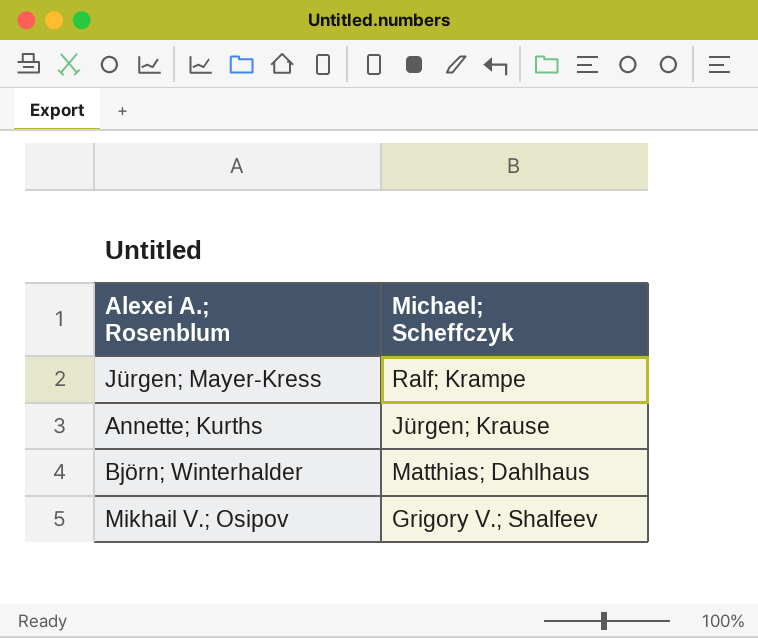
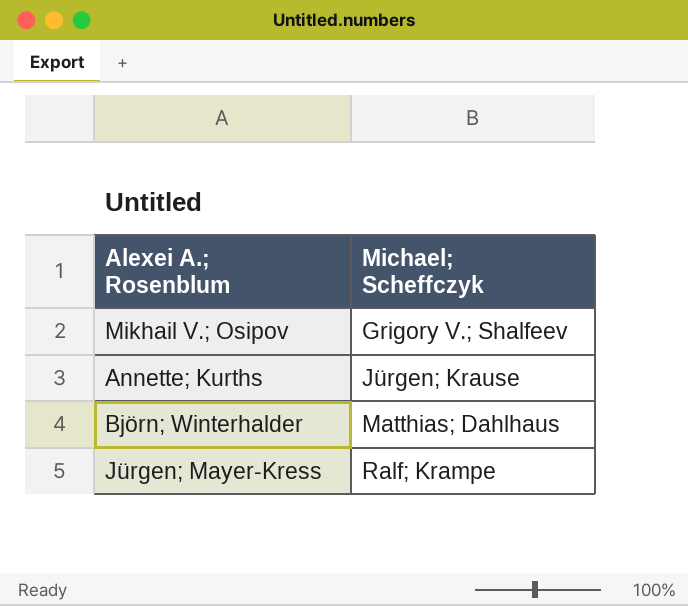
row order: none -> Michael; Scheffczyk ascending

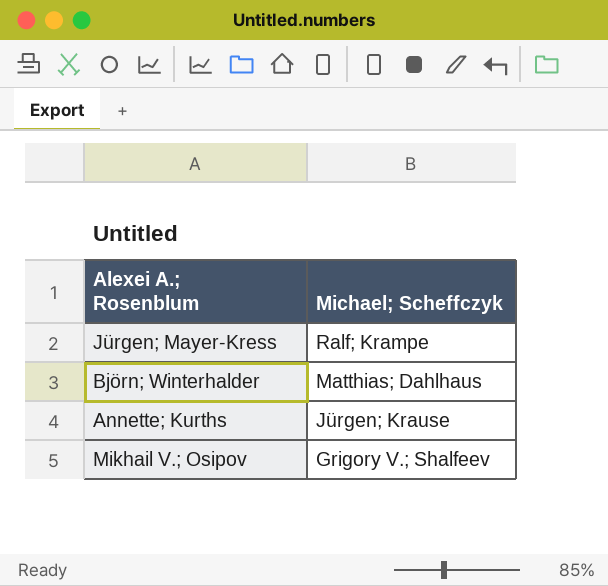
row order: Michael; Scheffczyk ascending -> Michael; Scheffczyk descending

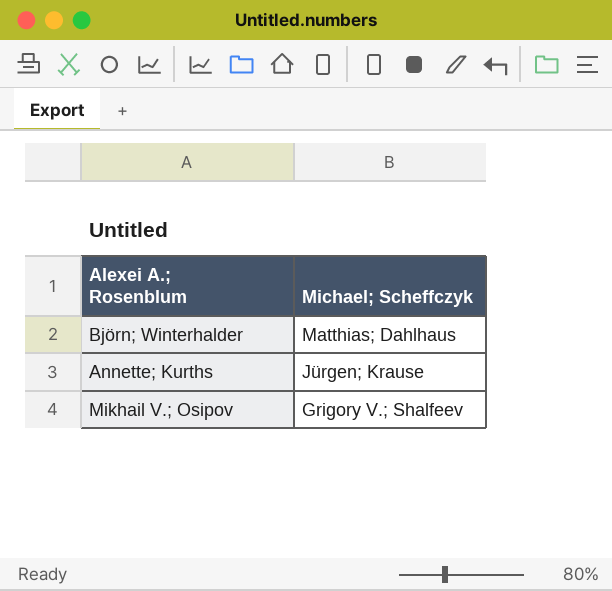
row Jürgen; Mayer-Kress: Ralf; Krampe -> none

